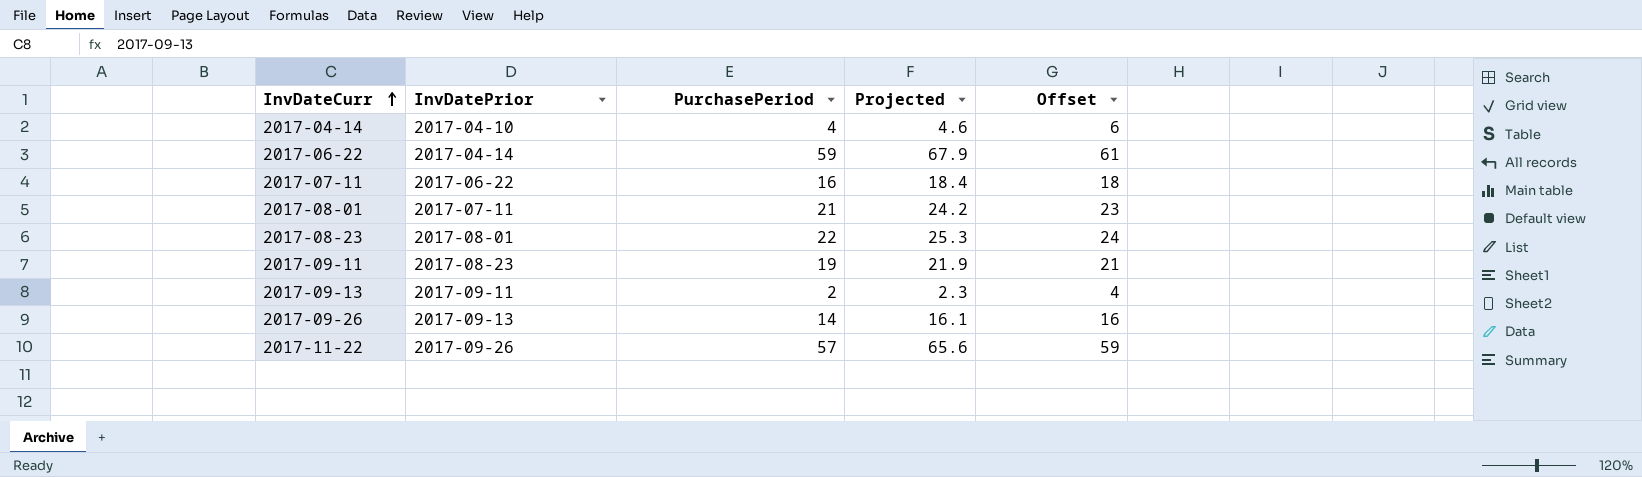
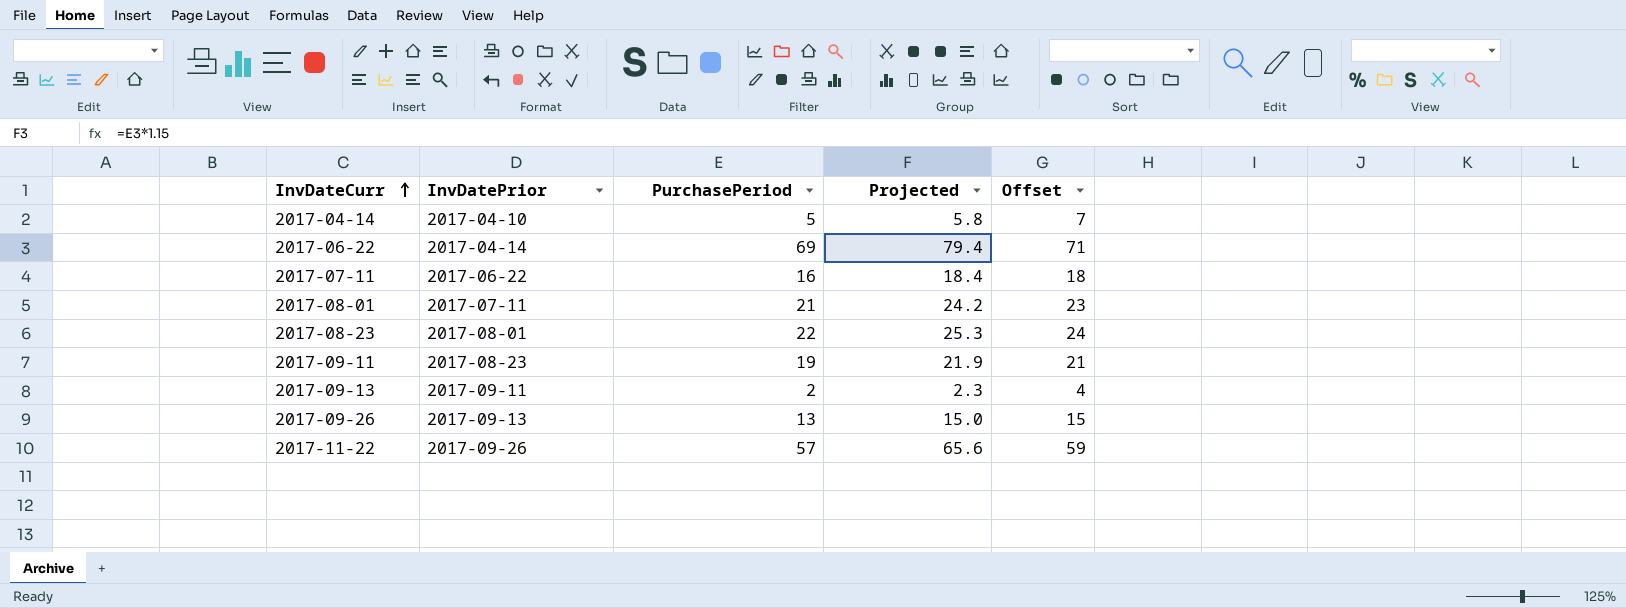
2017-04-14 | PurchasePeriod: 4 -> 5
2017-04-14 | Projected: 4.6 -> 5.8
2017-04-14 | Offset: 6 -> 7
2017-06-22 | PurchasePeriod: 59 -> 69
2017-06-22 | Projected: 67.9 -> 79.4
2017-06-22 | Offset: 61 -> 71
2017-09-26 | PurchasePeriod: 14 -> 13
2017-09-26 | Projected: 16.1 -> 15.0
2017-09-26 | Offset: 16 -> 15

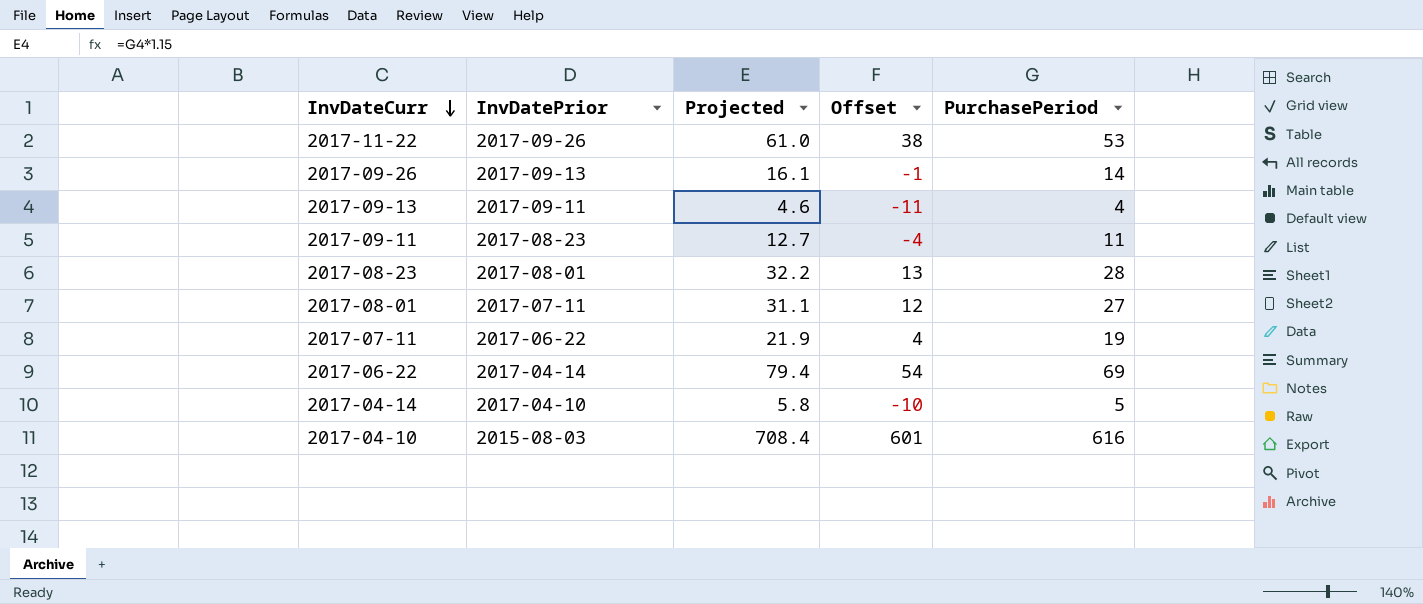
row order: InvDateCurr ascending -> InvDateCurr descending
column Offset | formula: [PurchasePeriod] + 2 -> [PurchasePeriod] - 15
column PurchasePeriod | position: 3 -> 5
2017-11-22 | Projected: 65.6 -> 61.0
2017-11-22 | PurchasePeriod: 57 -> 53
2017-09-26 | Projected: 15.0 -> 16.1
2017-09-26 | PurchasePeriod: 13 -> 14
2017-09-13 | Projected: 2.3 -> 4.6
2017-09-13 | PurchasePeriod: 2 -> 4
2017-09-11 | Projected: 21.9 -> 12.7
2017-09-11 | PurchasePeriod: 19 -> 11
2017-08-23 | Projected: 25.3 -> 32.2
2017-08-23 | PurchasePeriod: 22 -> 28
2017-08-01 | Projected: 24.2 -> 31.1
2017-08-01 | PurchasePeriod: 21 -> 27
2017-07-11 | Projected: 18.4 -> 21.9
2017-07-11 | PurchasePeriod: 16 -> 19
row 2017-04-10: none -> 2015-08-03 | 708.4 | 601 | 616

